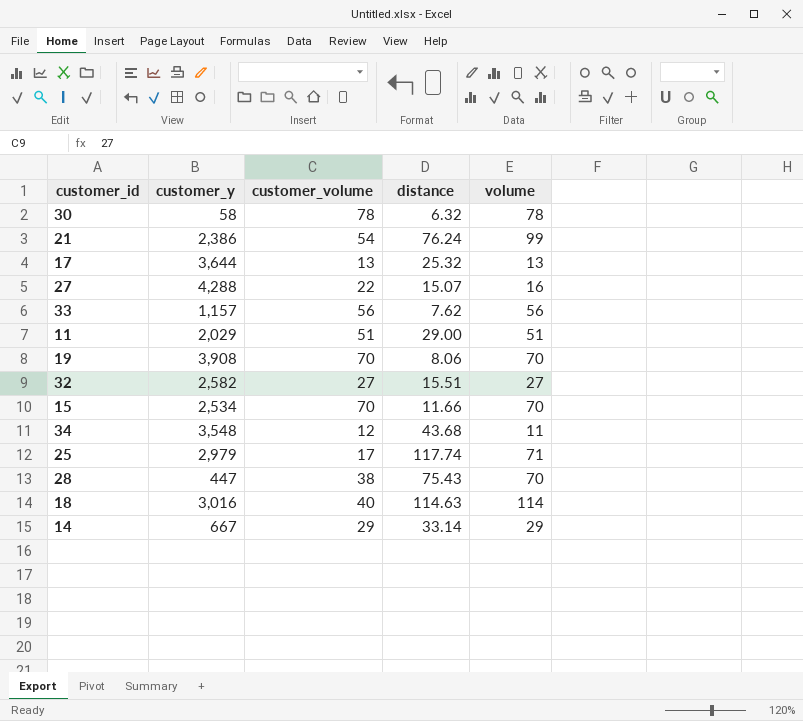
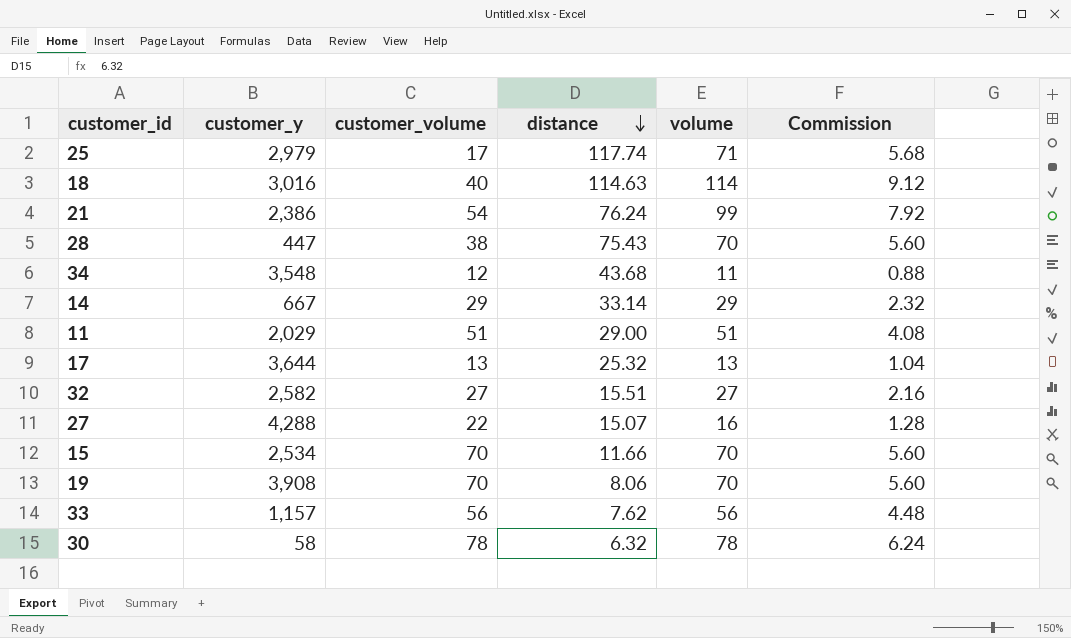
row order: none -> distance descending
column Commission | formula: none -> [volume] * 0.08

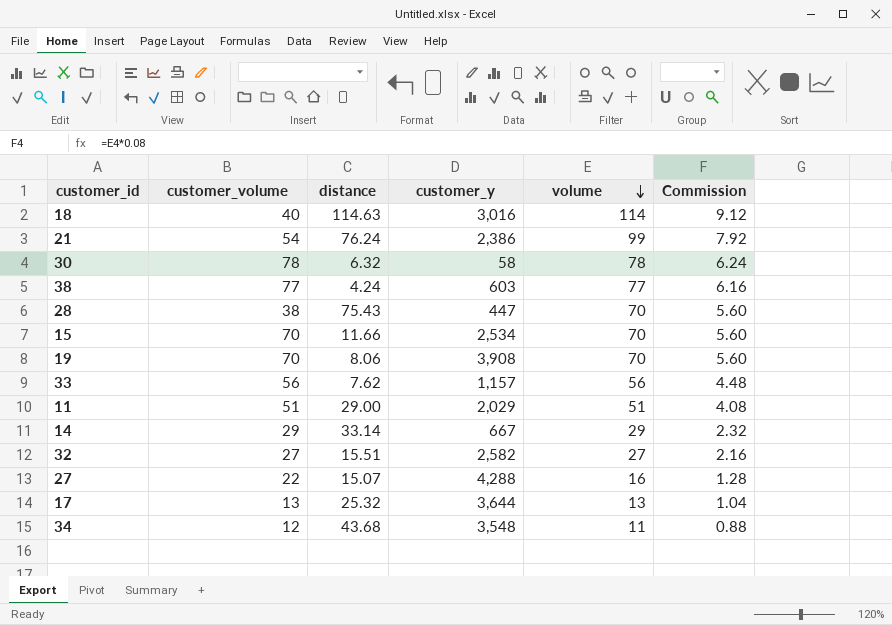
row order: distance descending -> volume descending
column customer_y | position: 2 -> 4
row 25: 2,979 | 17 | 117.74 | 71 | 5.68 -> none
row 38: none -> 77 | 4.24 | 603 | 77 | 6.16

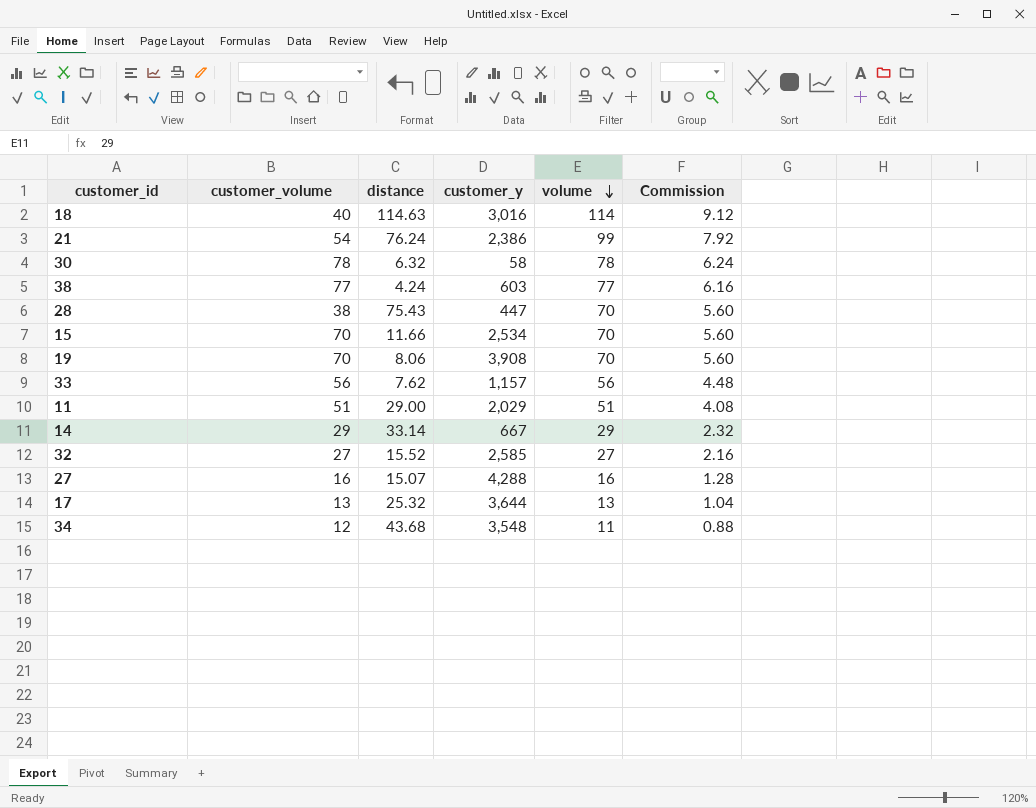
32 | distance: 15.51 -> 15.52
32 | customer_y: 2,582 -> 2,585
27 | customer_volume: 22 -> 16

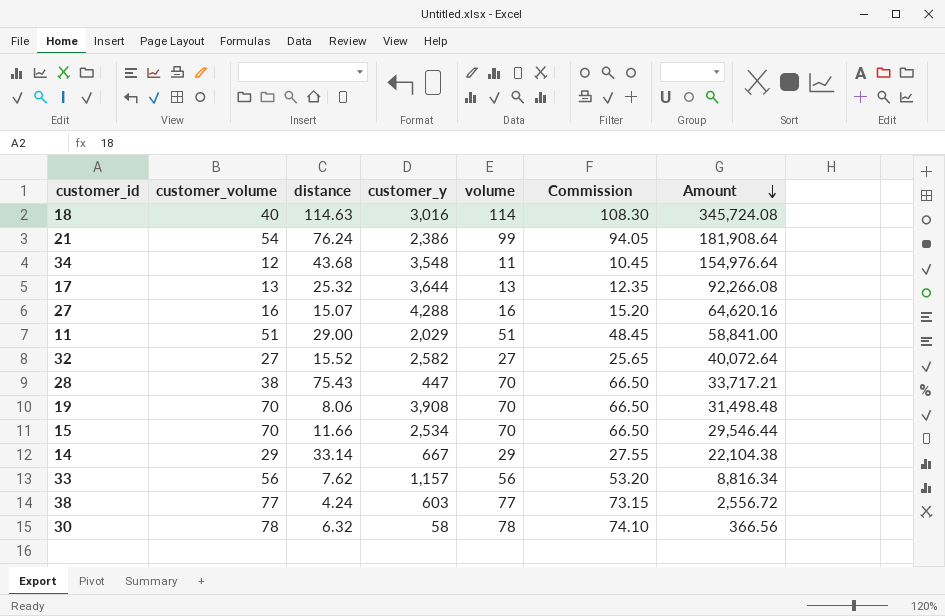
row order: volume descending -> Amount descending
column Commission | formula: [volume] * 0.08 -> [volume] * 0.95
column Amount | formula: none -> [distance] * [customer_y]
32 | customer_y: 2,585 -> 2,582

